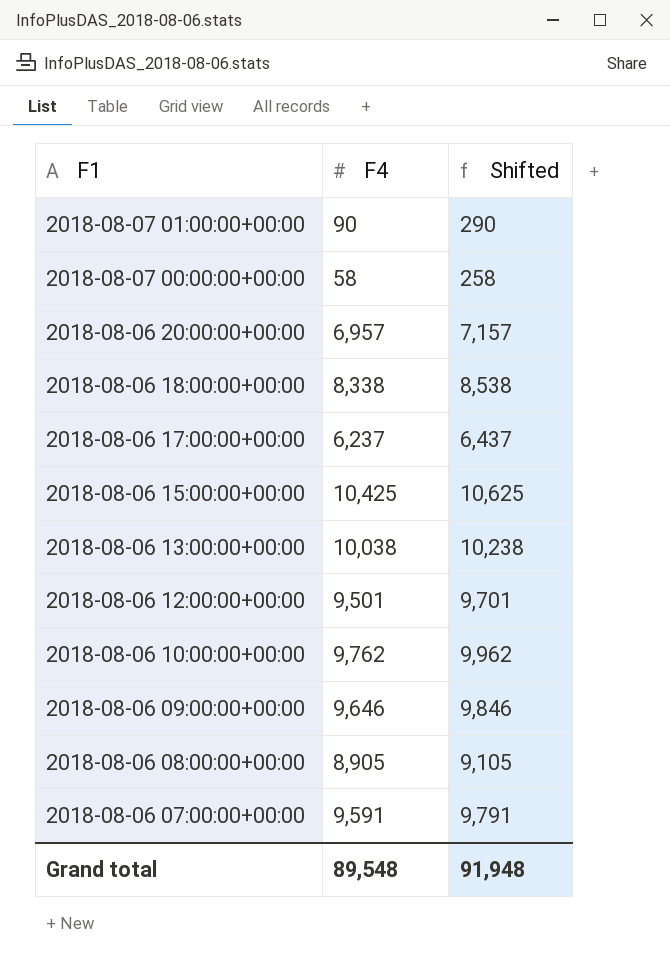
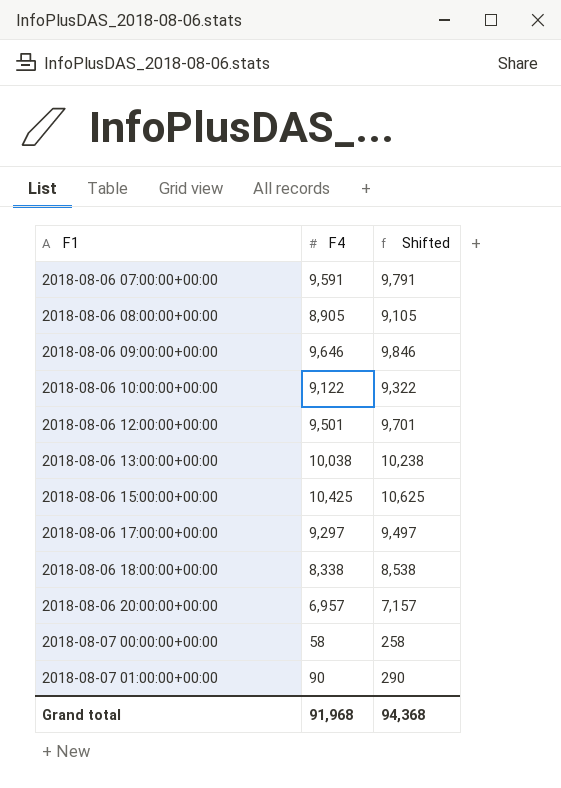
row order: F1 descending -> F1 ascending
2018-08-06 10:00:00+00:00 | F4: 9,762 -> 9,122
2018-08-06 10:00:00+00:00 | Shifted: 9,962 -> 9,322
2018-08-06 17:00:00+00:00 | F4: 6,237 -> 9,297
2018-08-06 17:00:00+00:00 | Shifted: 6,437 -> 9,497
Grand total | F4: 89,548 -> 91,968
Grand total | Shifted: 91,948 -> 94,368

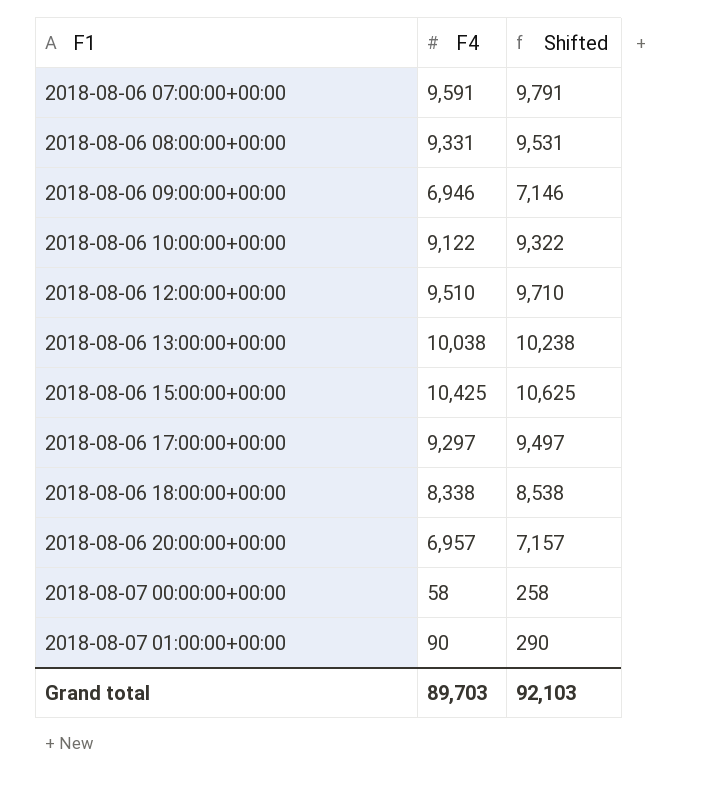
2018-08-06 08:00:00+00:00 | F4: 8,905 -> 9,331
2018-08-06 08:00:00+00:00 | Shifted: 9,105 -> 9,531
2018-08-06 09:00:00+00:00 | F4: 9,646 -> 6,946
2018-08-06 09:00:00+00:00 | Shifted: 9,846 -> 7,146
2018-08-06 12:00:00+00:00 | F4: 9,501 -> 9,510
2018-08-06 12:00:00+00:00 | Shifted: 9,701 -> 9,710
Grand total | F4: 91,968 -> 89,703
Grand total | Shifted: 94,368 -> 92,103

